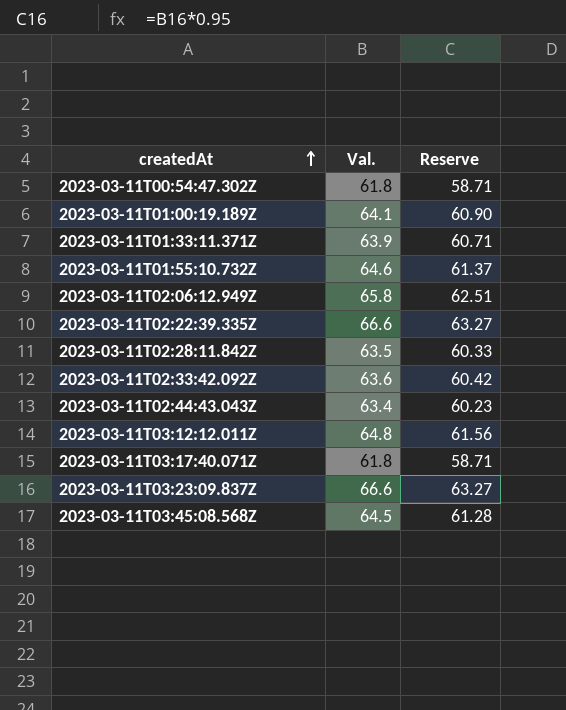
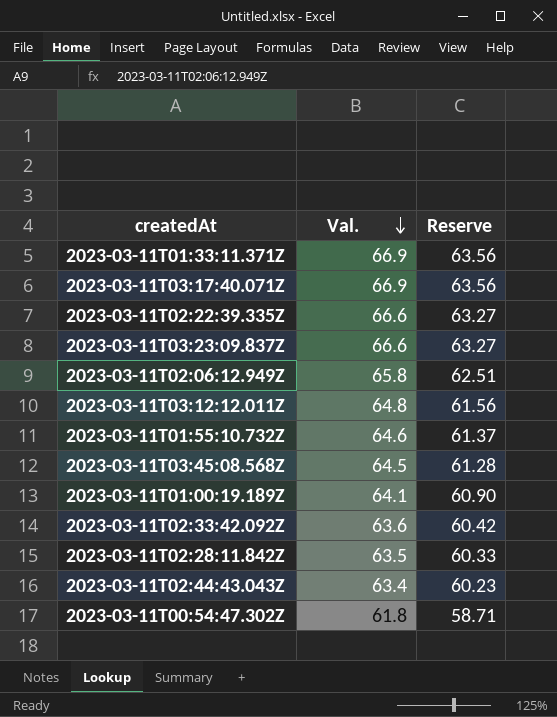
row order: createdAt ascending -> Val. descending
2023-03-11T01:33:11.371Z | Val.: 63.9 -> 66.9
2023-03-11T01:33:11.371Z | Reserve: 60.71 -> 63.56
2023-03-11T03:17:40.071Z | Val.: 61.8 -> 66.9
2023-03-11T03:17:40.071Z | Reserve: 58.71 -> 63.56

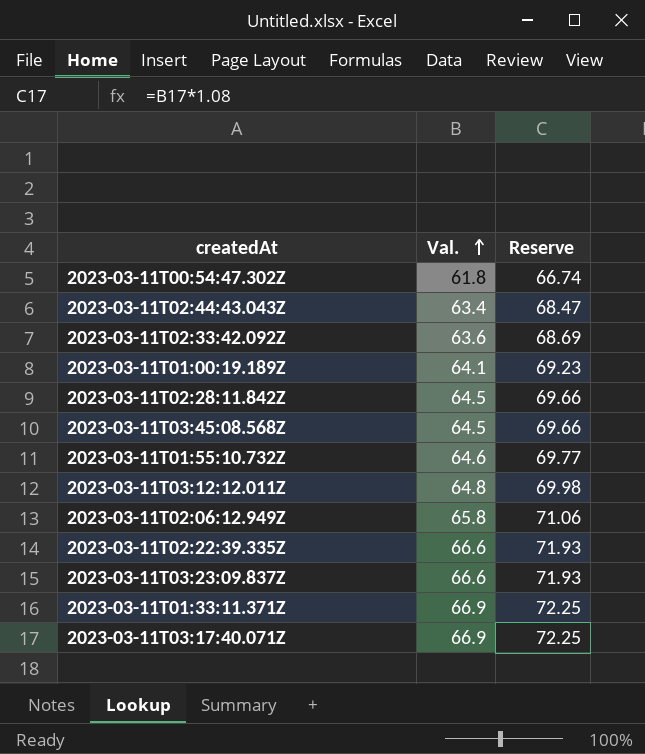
row order: Val. descending -> Val. ascending
column Reserve | formula: [Val.] * 0.95 -> [Val.] * 1.08
2023-03-11T02:28:11.842Z | Val.: 63.5 -> 64.5

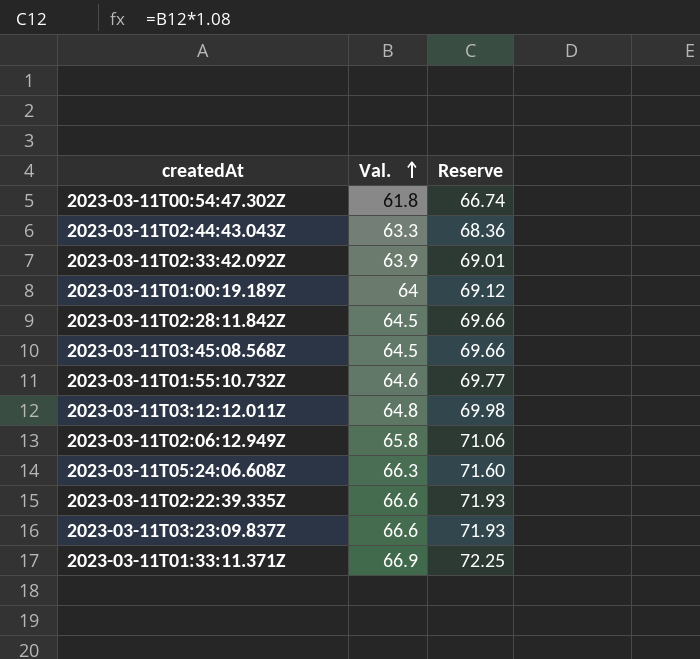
row 2023-03-11T03:17:40.071Z: 66.9 | 72.25 -> none
2023-03-11T02:44:43.043Z | Val.: 63.4 -> 63.3
2023-03-11T02:44:43.043Z | Reserve: 68.47 -> 68.36
2023-03-11T02:33:42.092Z | Val.: 63.6 -> 63.9
2023-03-11T02:33:42.092Z | Reserve: 68.69 -> 69.01
2023-03-11T01:00:19.189Z | Val.: 64.1 -> 64
2023-03-11T01:00:19.189Z | Reserve: 69.23 -> 69.12
row 2023-03-11T05:24:06.608Z: none -> 66.3 | 71.60

